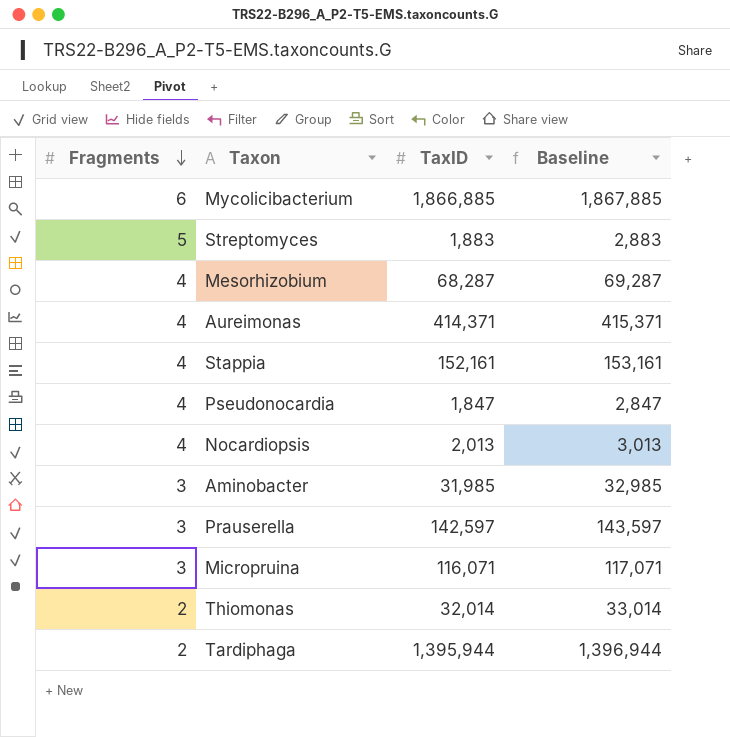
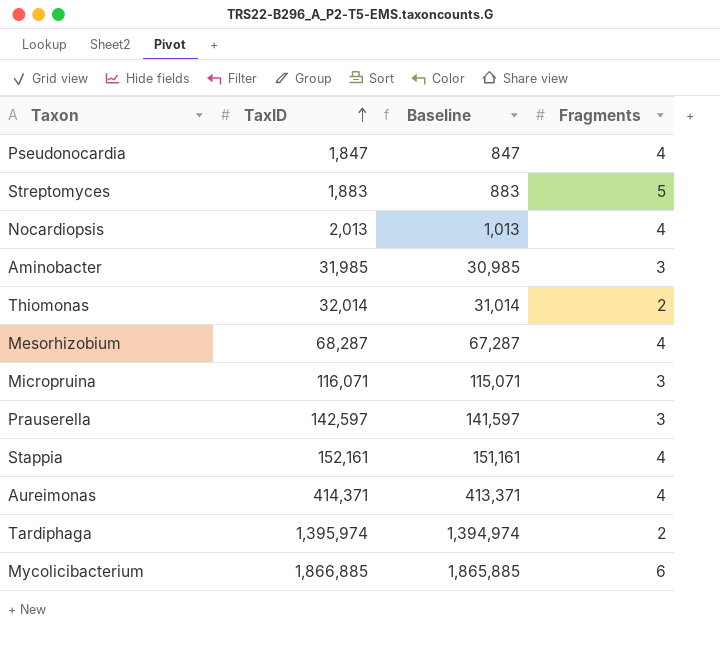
row order: Fragments descending -> TaxID ascending
column Baseline | formula: [TaxID] + 1000 -> [TaxID] - 1000
column Fragments | position: 1 -> 4
Tardiphaga | TaxID: 1,395,944 -> 1,395,974

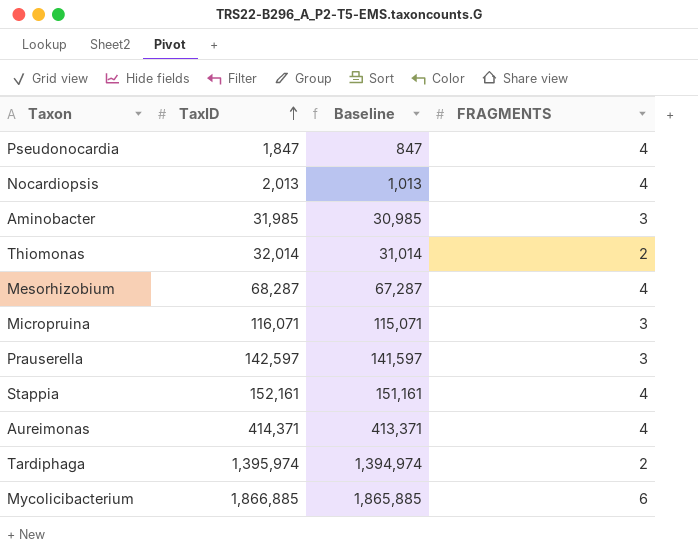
column name: Fragments -> FRAGMENTS
row Streptomyces: 1,883 | 883 | 5 -> none

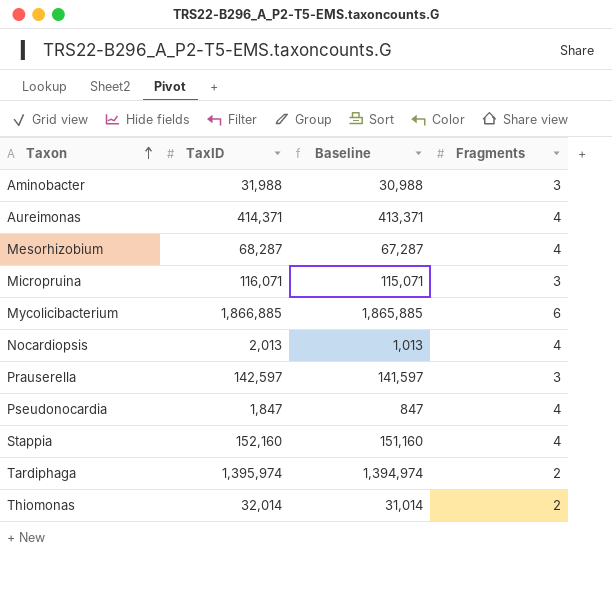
row order: TaxID ascending -> Taxon ascending
column name: FRAGMENTS -> Fragments
Aminobacter | TaxID: 31,985 -> 31,988
Aminobacter | Baseline: 30,985 -> 30,988
Stappia | TaxID: 152,161 -> 152,160
Stappia | Baseline: 151,161 -> 151,160

